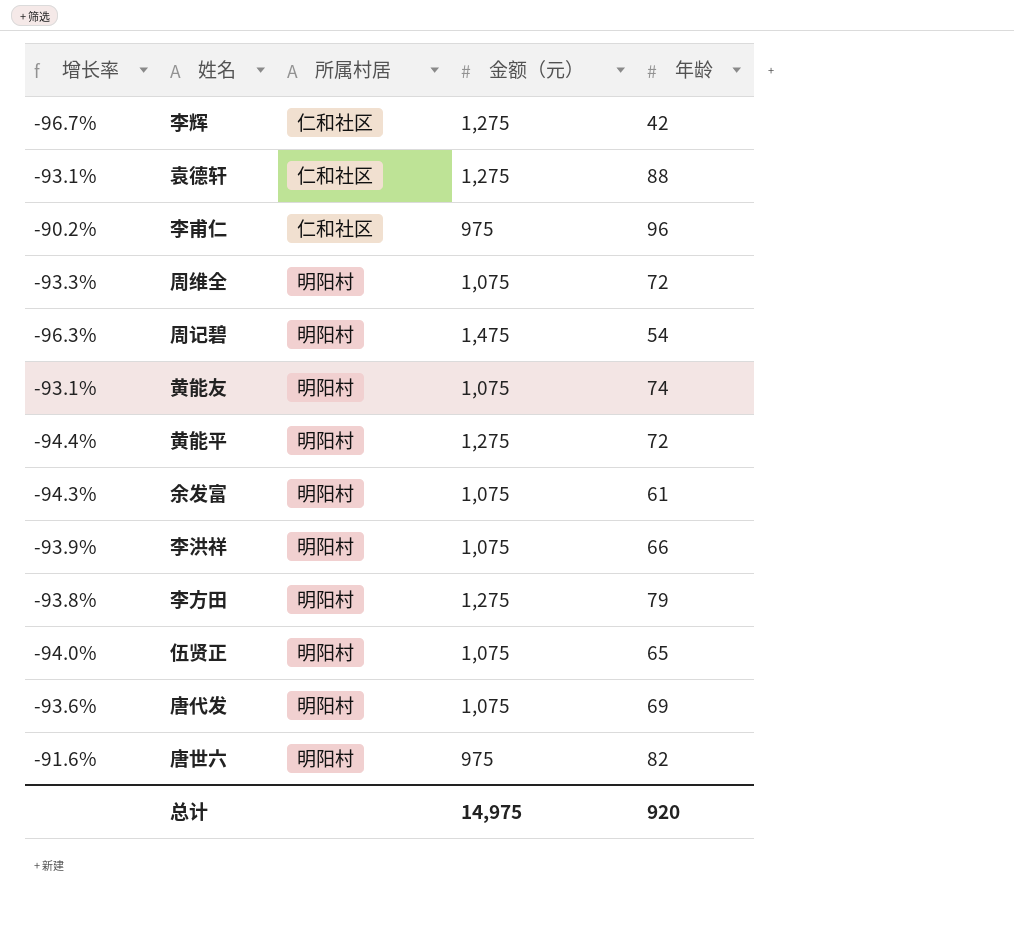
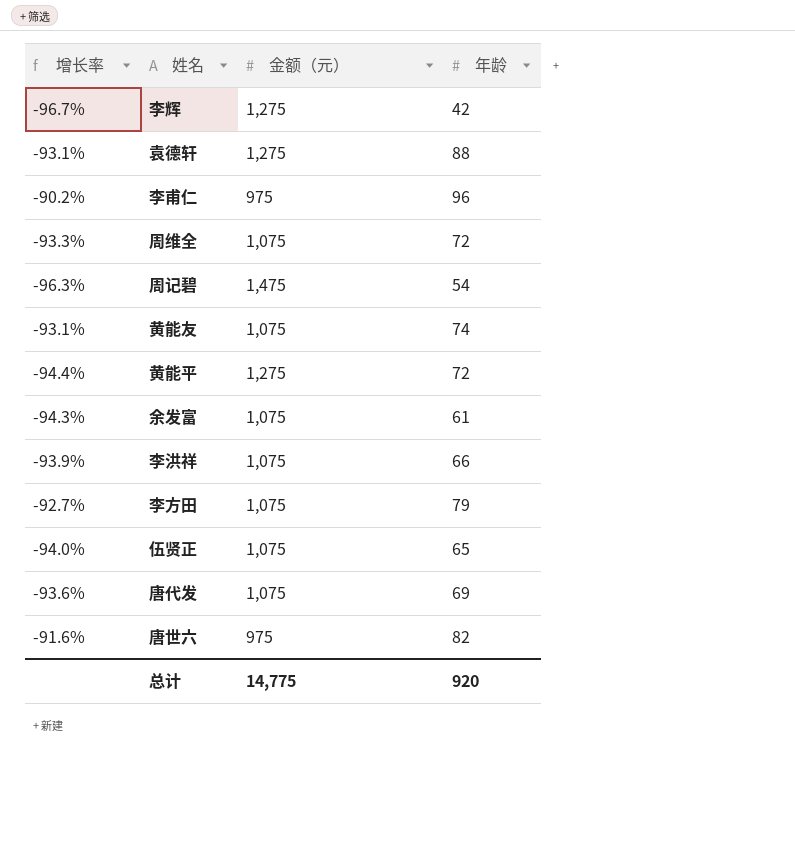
column 所属村居 | position: 3 -> none
李方田 | 增长率: -93.8% -> -92.7%
李方田 | 金额（元）: 1,275 -> 1,075
总计 | 金额（元）: 14,975 -> 14,775

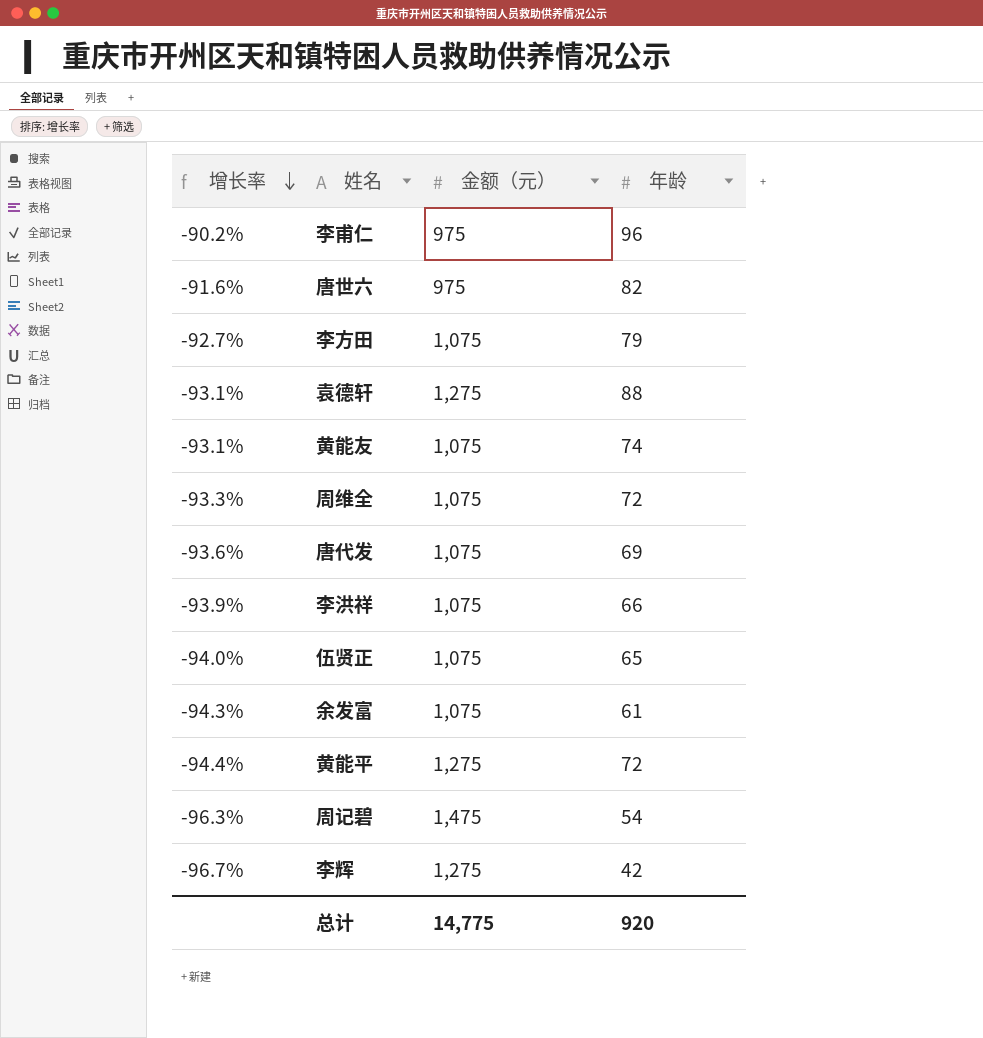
row order: none -> 增长率 descending

